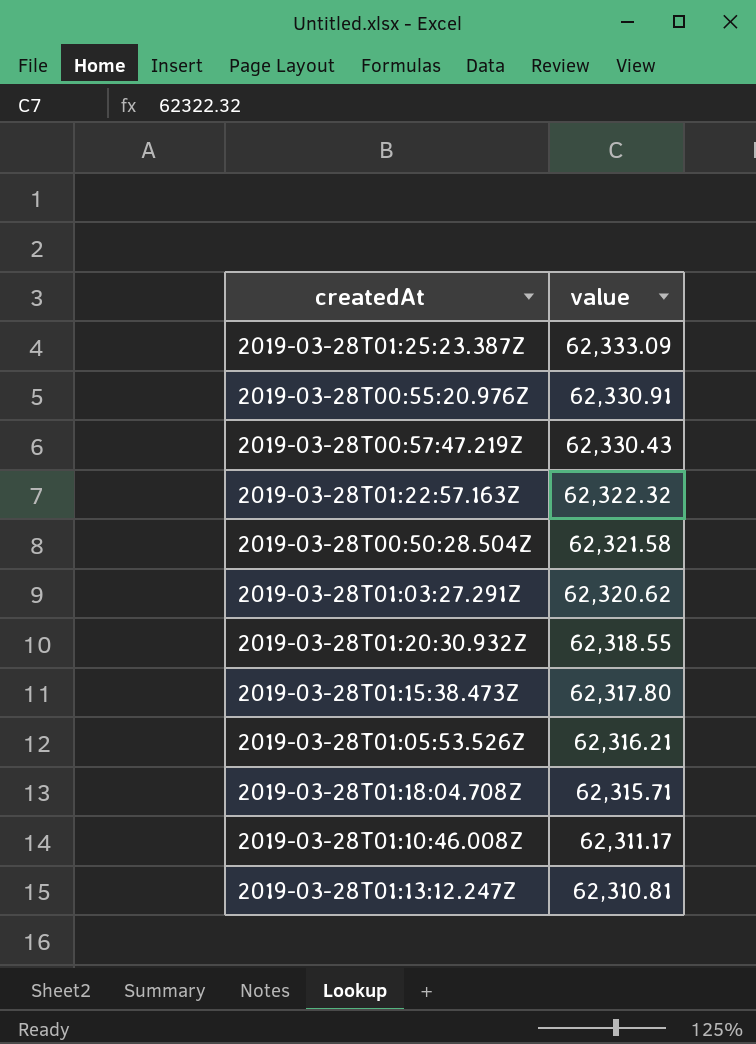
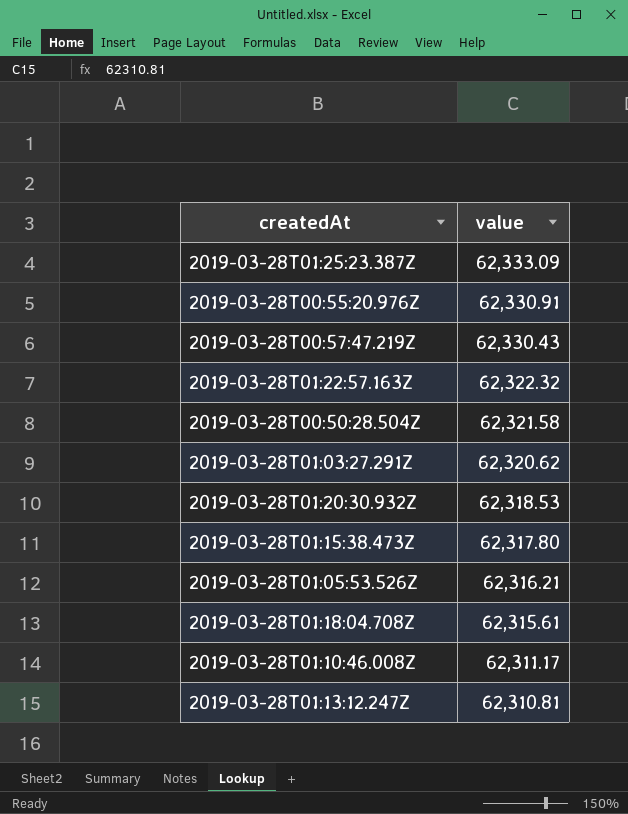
2019-03-28T01:20:30.932Z | value: 62,318.55 -> 62,318.53
2019-03-28T01:18:04.708Z | value: 62,315.71 -> 62,315.61

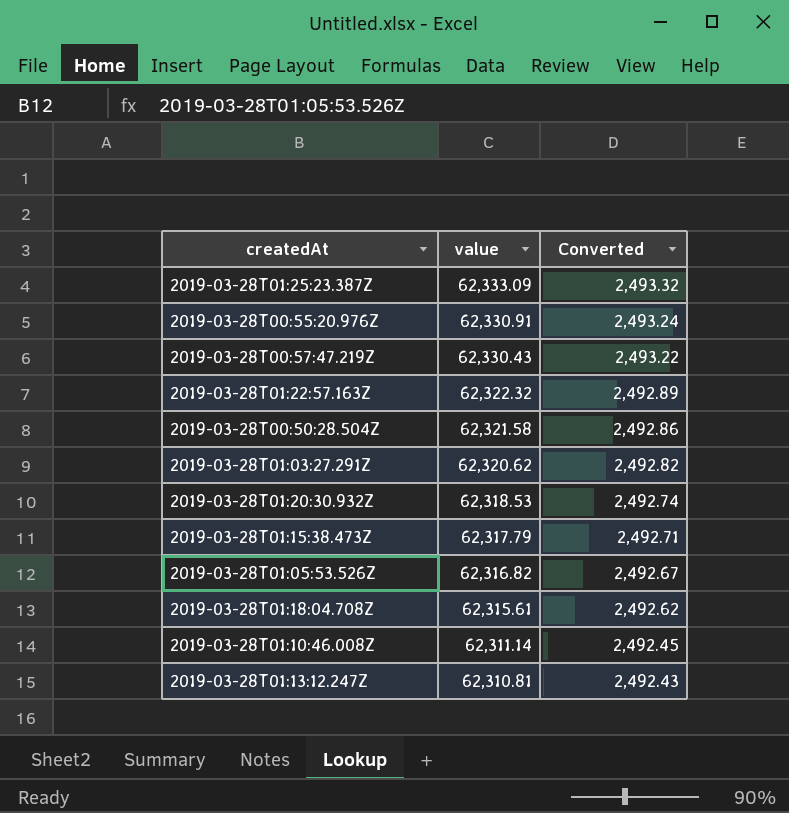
column Converted | formula: none -> [value] * 0.04
2019-03-28T01:15:38.473Z | value: 62,317.80 -> 62,317.79
2019-03-28T01:05:53.526Z | value: 62,316.21 -> 62,316.82
2019-03-28T01:10:46.008Z | value: 62,311.17 -> 62,311.14

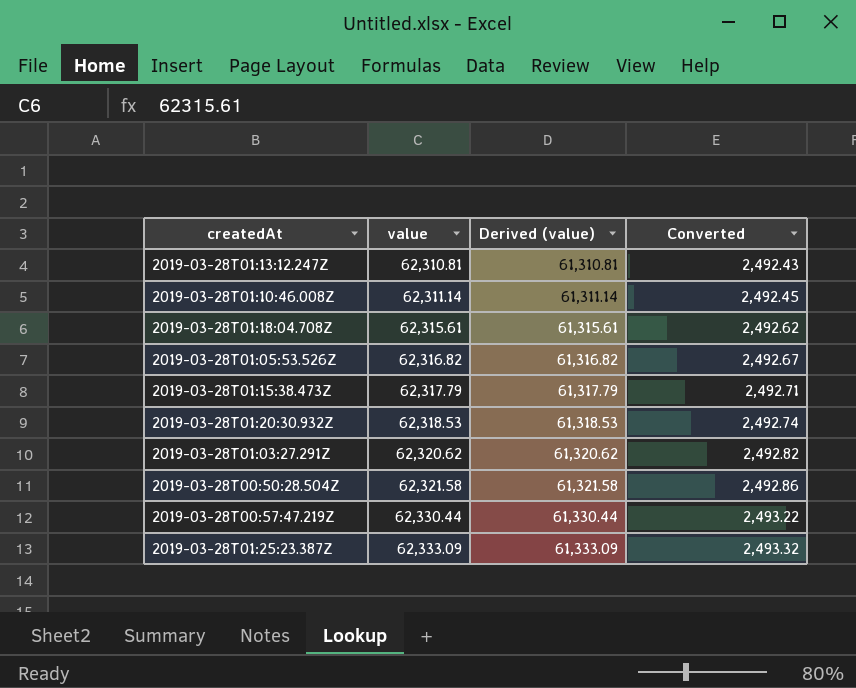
row order: value descending -> value ascending
column Derived (value) | formula: none -> [value] - 1000
row 2019-03-28T00:55:20.976Z: 62,330.91 | 2,493.24 -> none
row 2019-03-28T01:22:57.163Z: 62,322.32 | 2,492.89 -> none
2019-03-28T00:57:47.219Z | value: 62,330.43 -> 62,330.44

